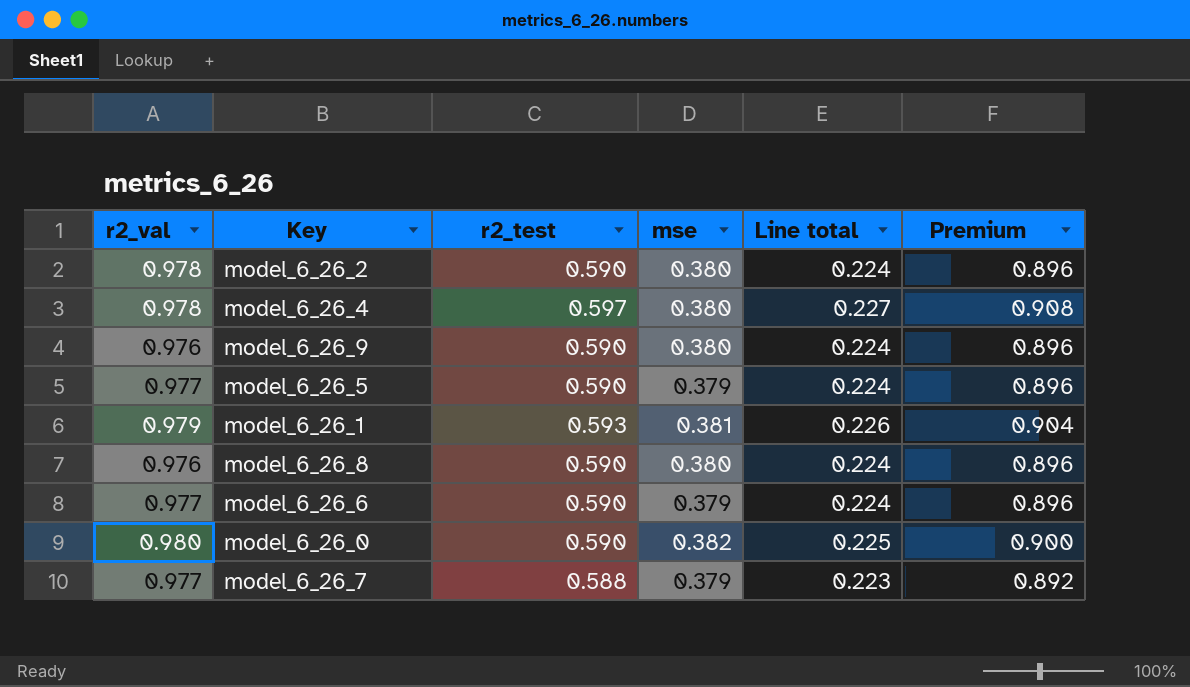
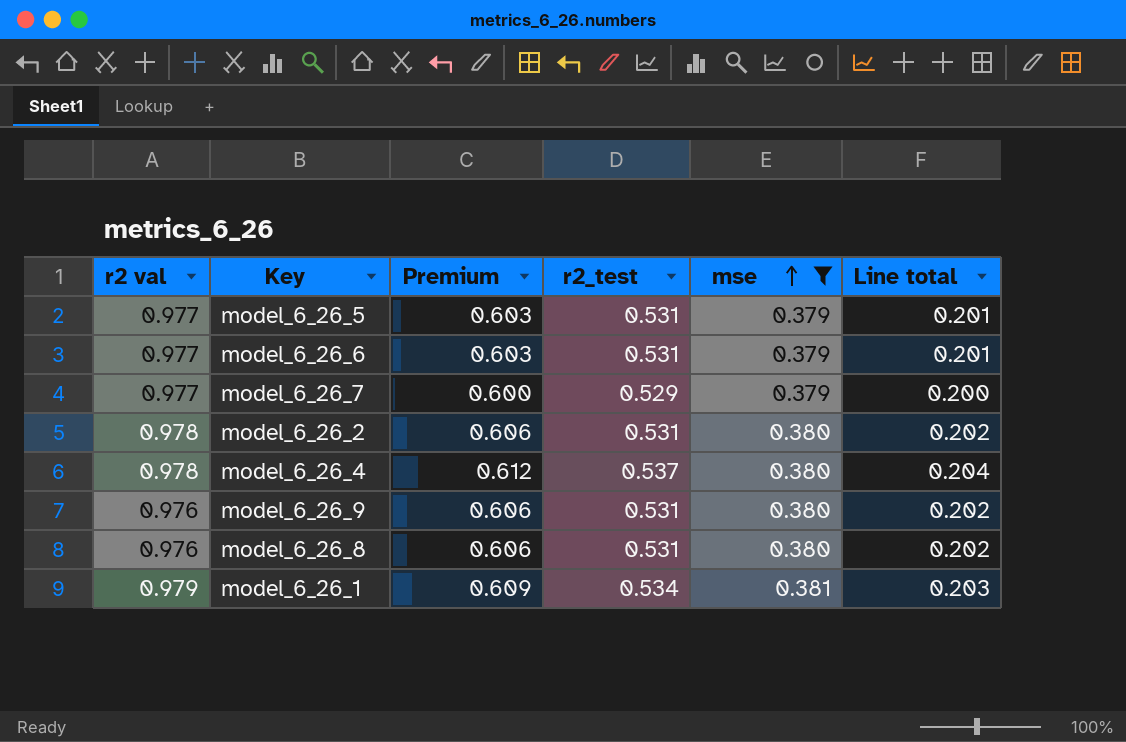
filter: none -> mse != 0.382
row order: none -> mse ascending
column name: r2_val -> r2 val
column Premium | formula: [Line total] * 4 -> [Line total] * 3
column Premium | position: 6 -> 3
model_6_26_5 | r2_test: 0.590 -> 0.531
model_6_26_5 | Line total: 0.224 -> 0.201
model_6_26_6 | r2_test: 0.590 -> 0.531
model_6_26_6 | Line total: 0.224 -> 0.201
model_6_26_7 | r2_test: 0.588 -> 0.529
model_6_26_7 | Line total: 0.223 -> 0.200
model_6_26_2 | r2_test: 0.590 -> 0.531
model_6_26_2 | Line total: 0.224 -> 0.202
model_6_26_4 | r2_test: 0.597 -> 0.537
model_6_26_4 | Line total: 0.227 -> 0.204
model_6_26_9 | r2_test: 0.590 -> 0.531
model_6_26_9 | Line total: 0.224 -> 0.202
model_6_26_8 | r2_test: 0.590 -> 0.531
model_6_26_8 | Line total: 0.224 -> 0.202
model_6_26_1 | r2_test: 0.593 -> 0.534
model_6_26_1 | Line total: 0.226 -> 0.203

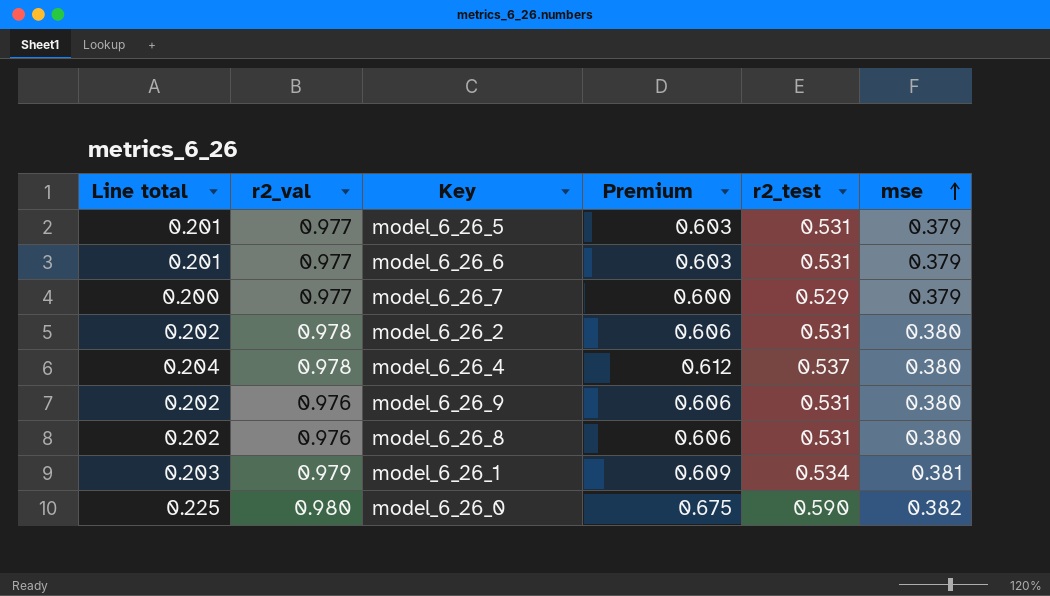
filter: mse != 0.382 -> none
column Line total | position: 6 -> 1
column name: r2 val -> r2_val

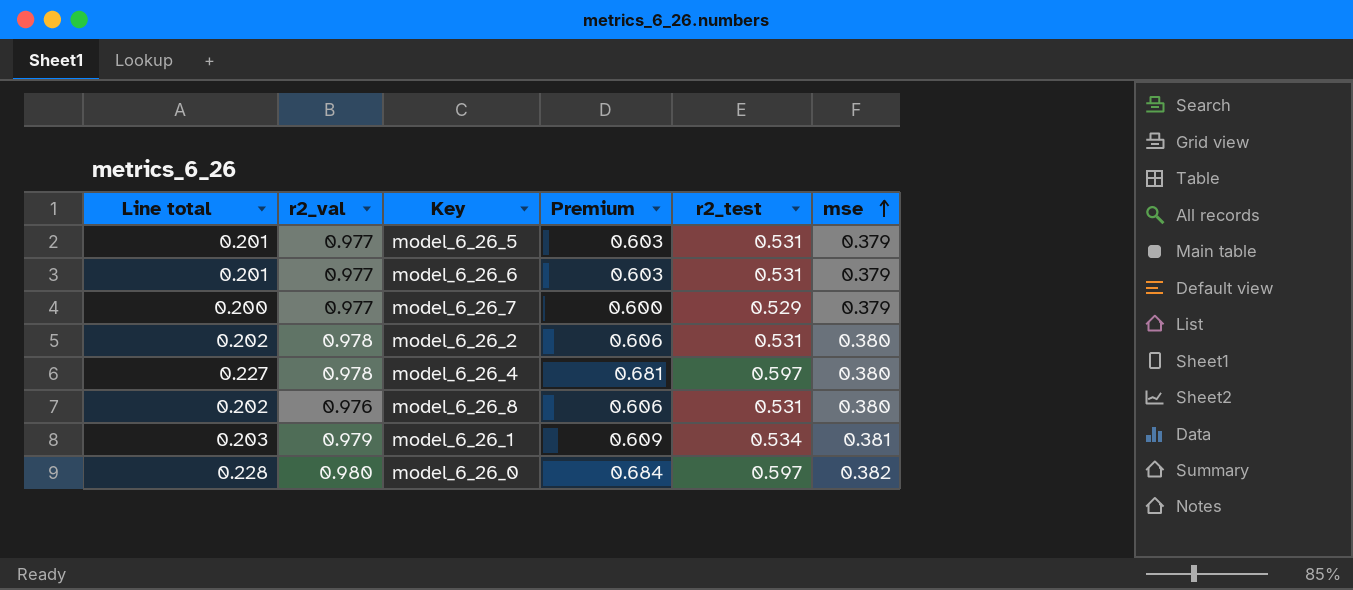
row model_6_26_9: 0.202 | 0.976 | 0.606 | 0.531 | 0.380 -> none
model_6_26_4 | Line total: 0.204 -> 0.227
model_6_26_4 | Premium: 0.612 -> 0.681
model_6_26_4 | r2_test: 0.537 -> 0.597
model_6_26_0 | Line total: 0.225 -> 0.228
model_6_26_0 | Premium: 0.675 -> 0.684
model_6_26_0 | r2_test: 0.590 -> 0.597

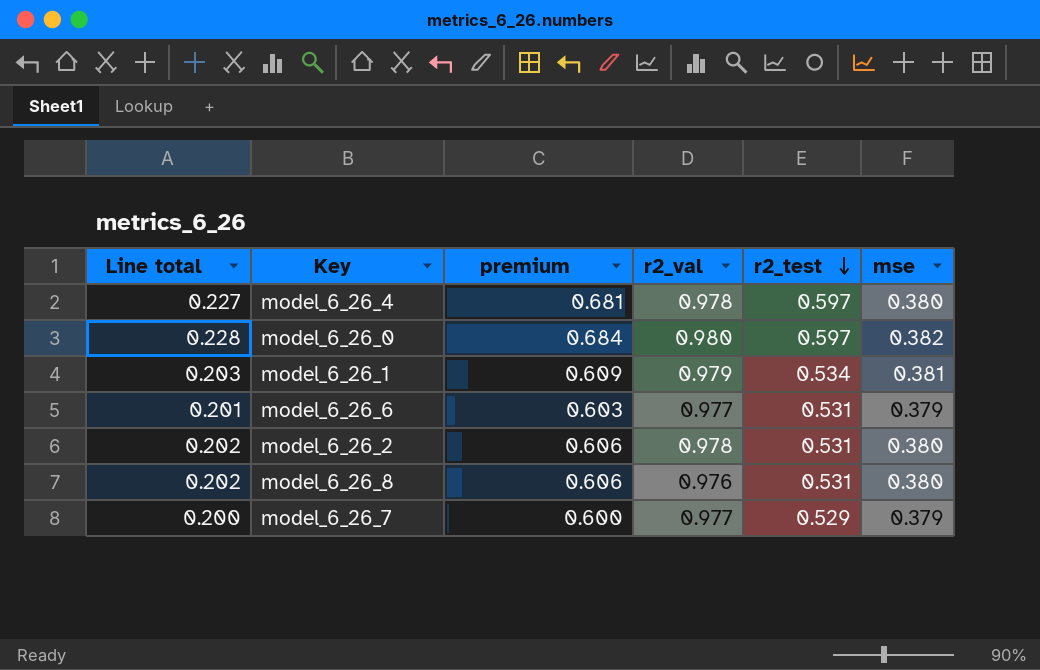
row order: mse ascending -> r2_test descending
column name: Premium -> premium
column r2_val | position: 2 -> 4
row model_6_26_5: 0.201 | 0.977 | 0.603 | 0.531 | 0.379 -> none

